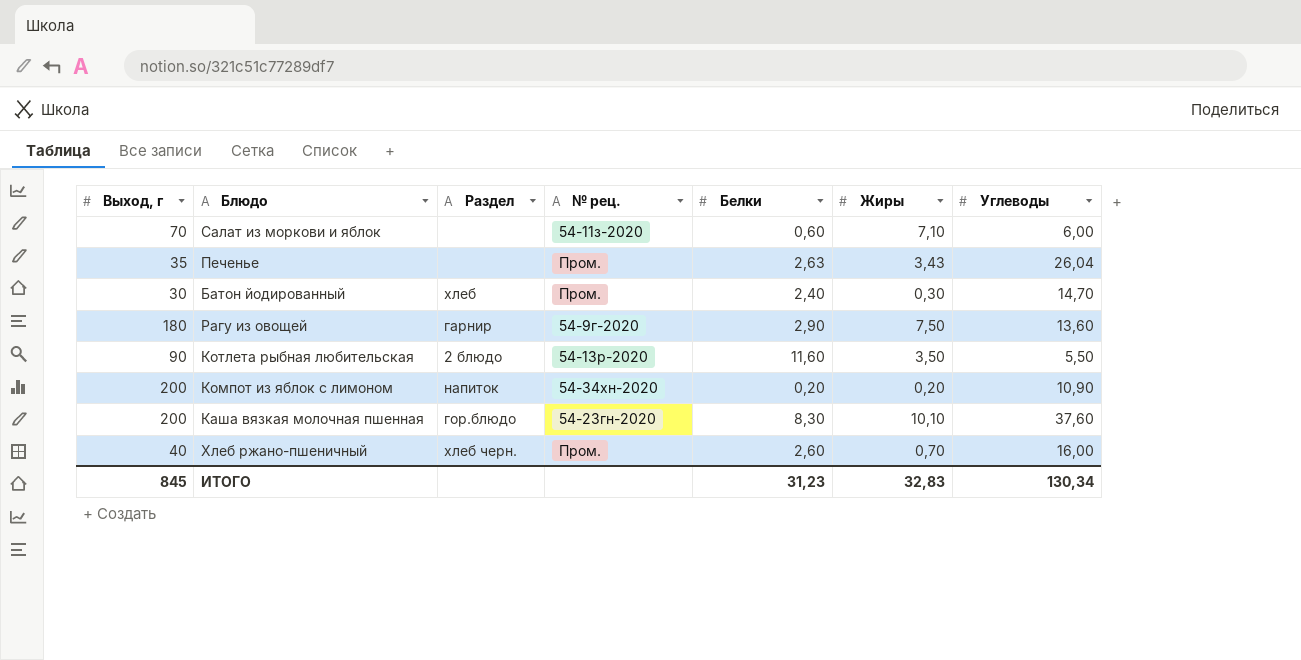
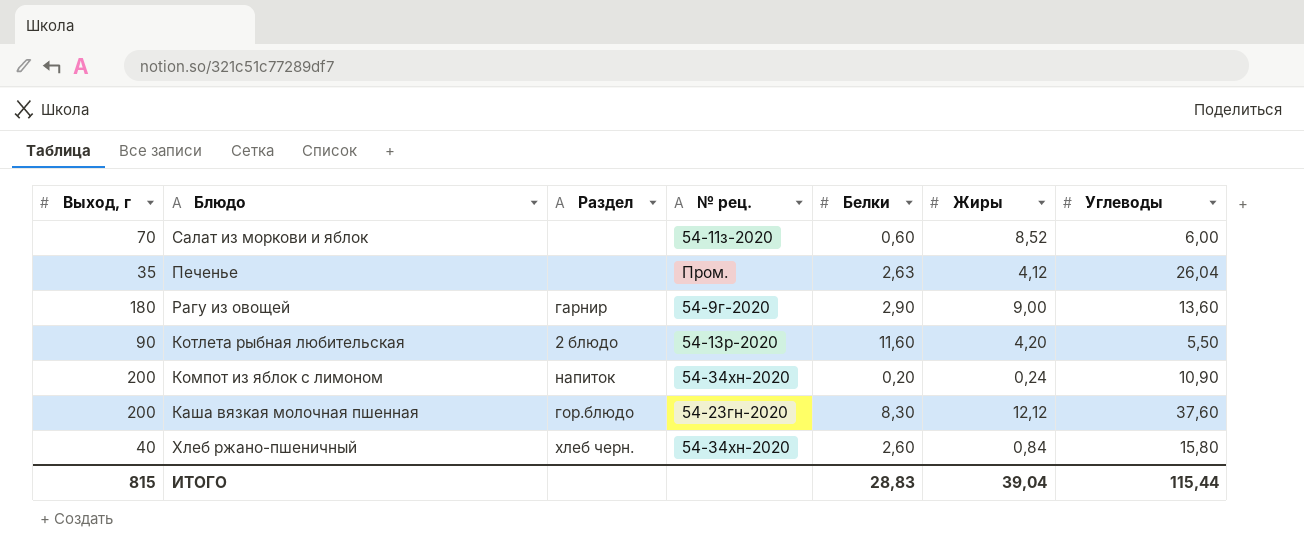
row Батон йодированный: 30 | хлеб | Пром. | 2,40 | 0,30 | 14,70 -> none
Салат из моркови и яблок | Жиры: 7,10 -> 8,52
Печенье | Жиры: 3,43 -> 4,12
Рагу из овощей | Жиры: 7,50 -> 9,00
Котлета рыбная любительская | Жиры: 3,50 -> 4,20
Компот из яблок с лимоном | Жиры: 0,20 -> 0,24
Каша вязкая молочная пшенная | Жиры: 10,10 -> 12,12
Хлеб ржано-пшеничный | № рец.: Пром. -> 54-34хн-2020
Хлеб ржано-пшеничный | Жиры: 0,70 -> 0,84
Хлеб ржано-пшеничный | Углеводы: 16,00 -> 15,80
ИТОГО | Выход, г: 845 -> 815
ИТОГО | Белки: 31,23 -> 28,83
ИТОГО | Жиры: 32,83 -> 39,04
ИТОГО | Углеводы: 130,34 -> 115,44

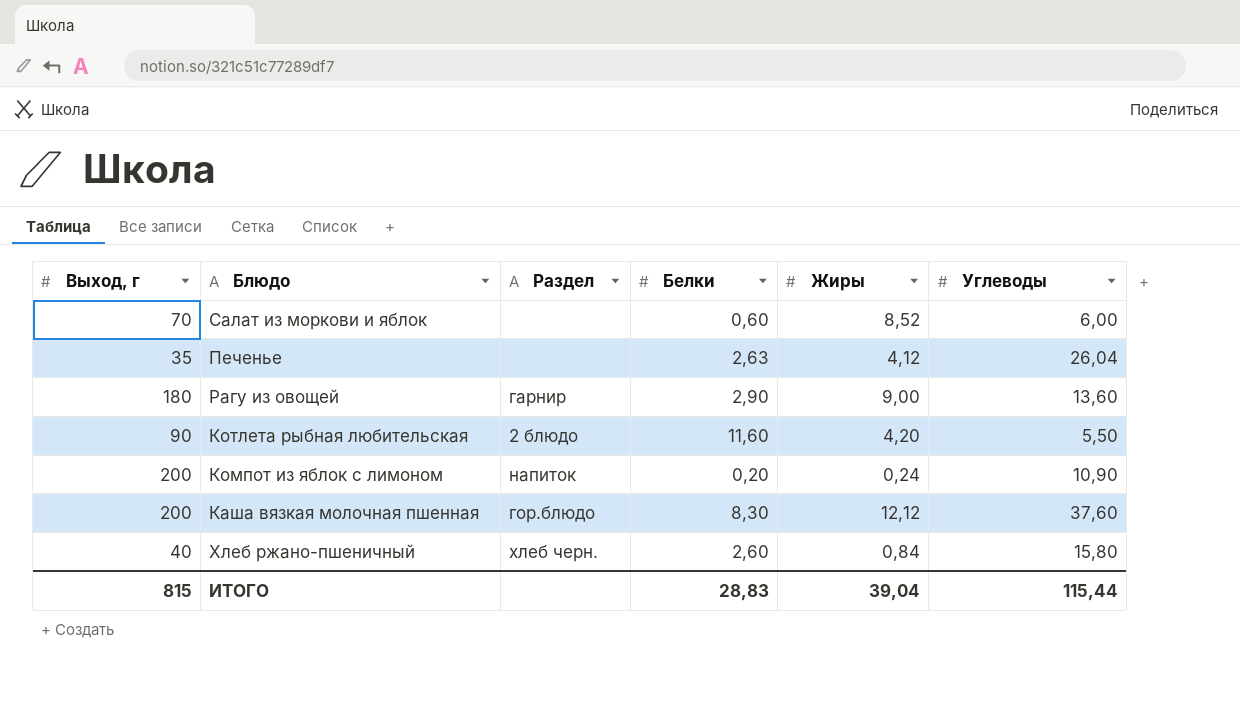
column № рец. | position: 4 -> none

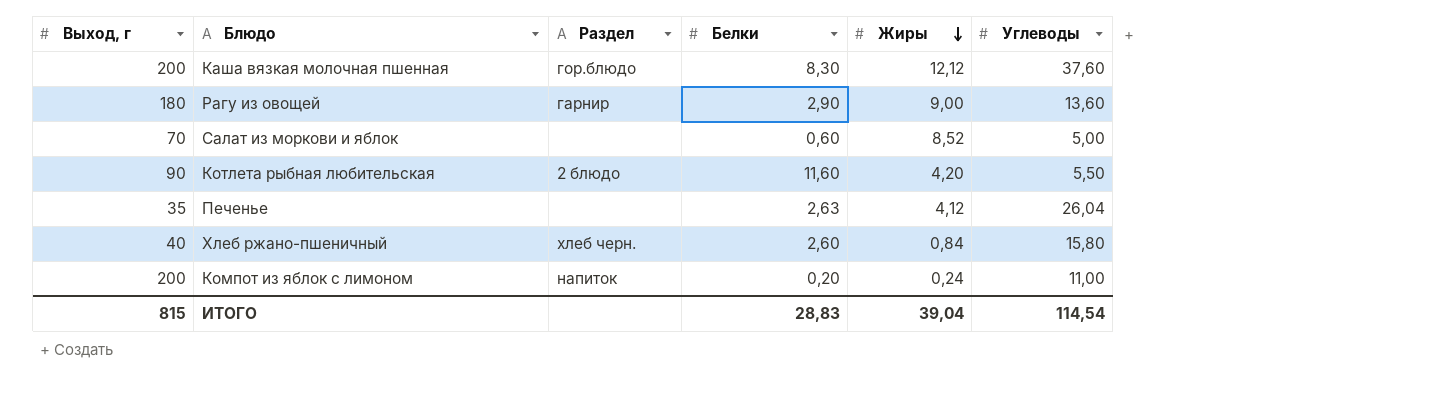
row order: none -> Жиры descending
Салат из моркови и яблок | Углеводы: 6,00 -> 5,00
Компот из яблок с лимоном | Углеводы: 10,90 -> 11,00
ИТОГО | Углеводы: 115,44 -> 114,54

